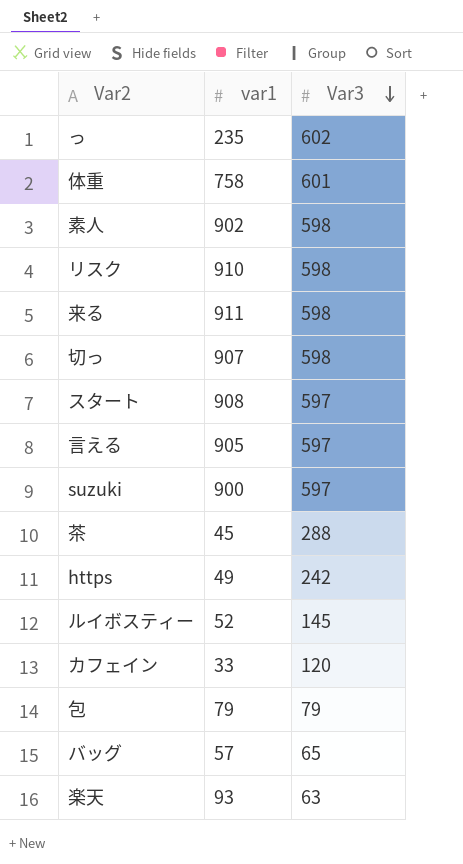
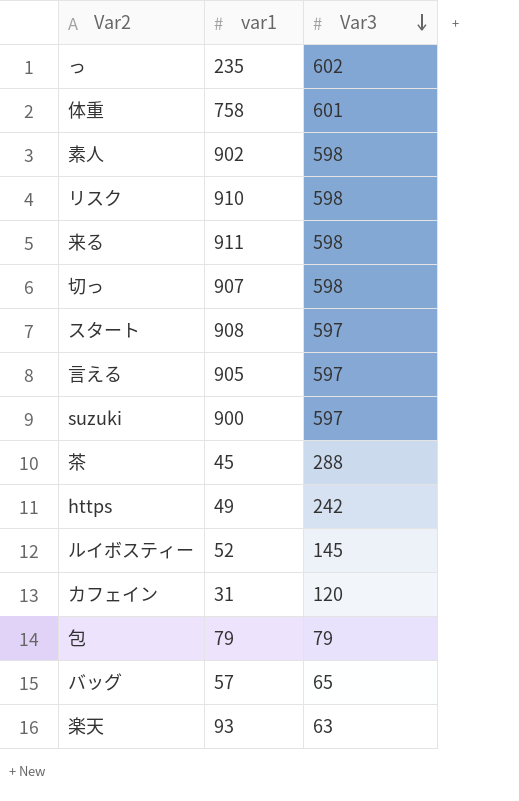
カフェイン | var1: 33 -> 31

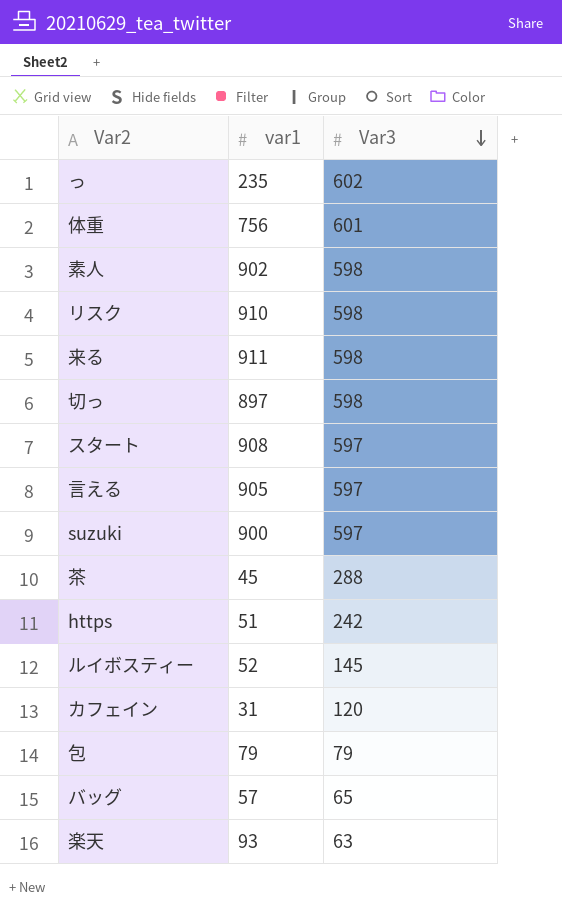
体重 | var1: 758 -> 756
切っ | var1: 907 -> 897
https | var1: 49 -> 51

